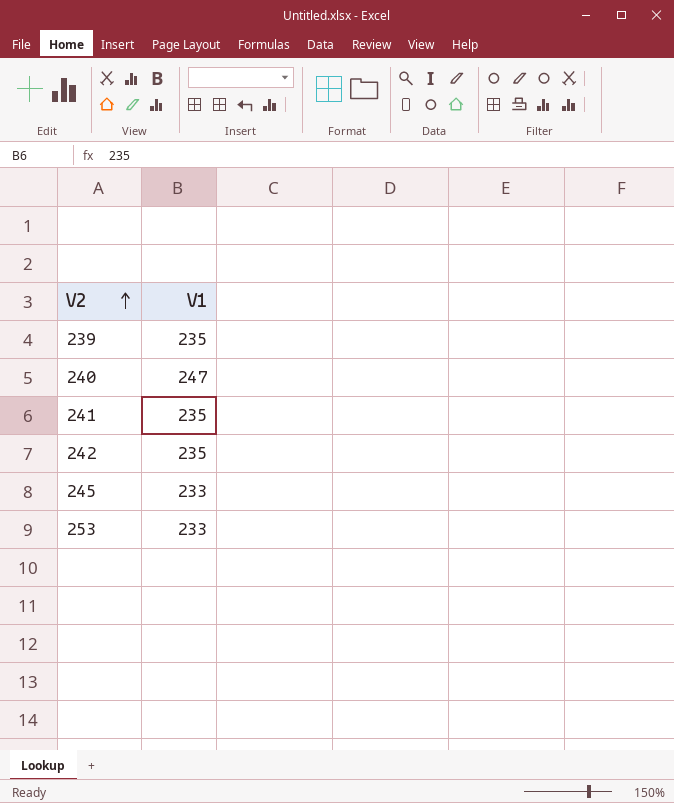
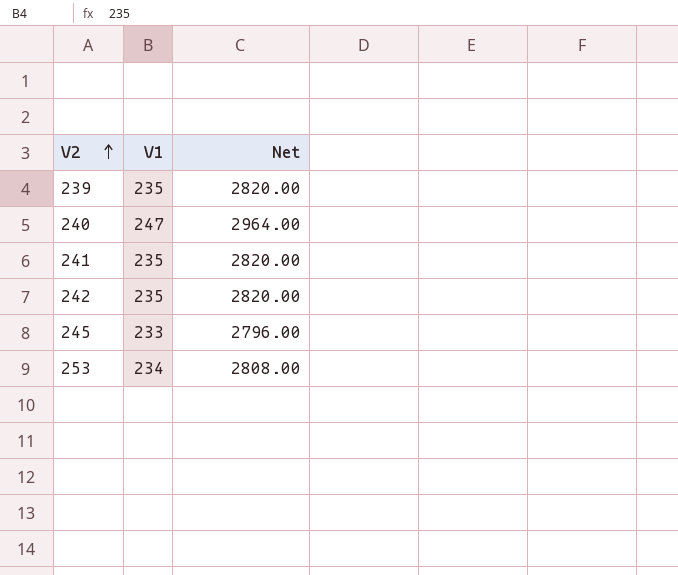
column Net | formula: none -> [V1] * 12
253 | V1: 233 -> 234

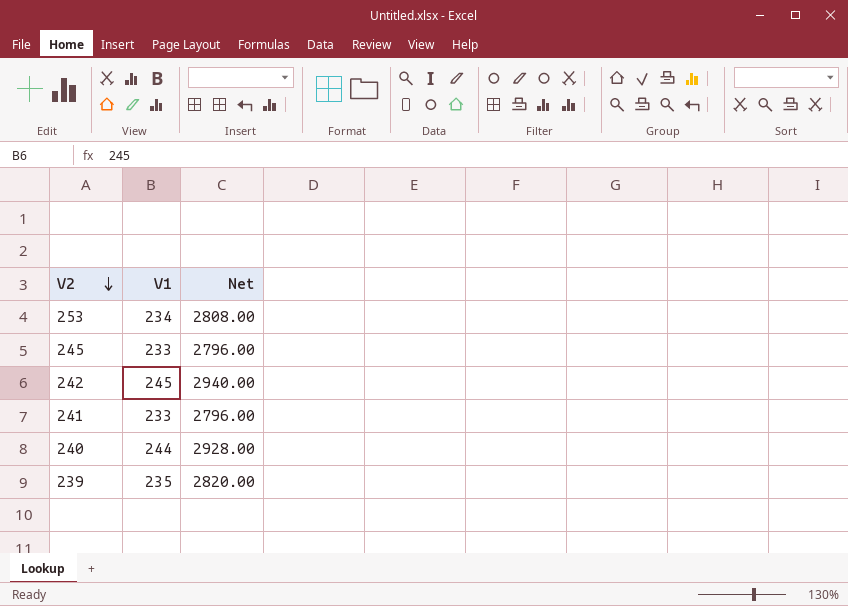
row order: V2 ascending -> V2 descending
242 | V1: 235 -> 245
242 | Net: 2820.00 -> 2940.00
241 | V1: 235 -> 233
241 | Net: 2820.00 -> 2796.00
240 | V1: 247 -> 244
240 | Net: 2964.00 -> 2928.00

